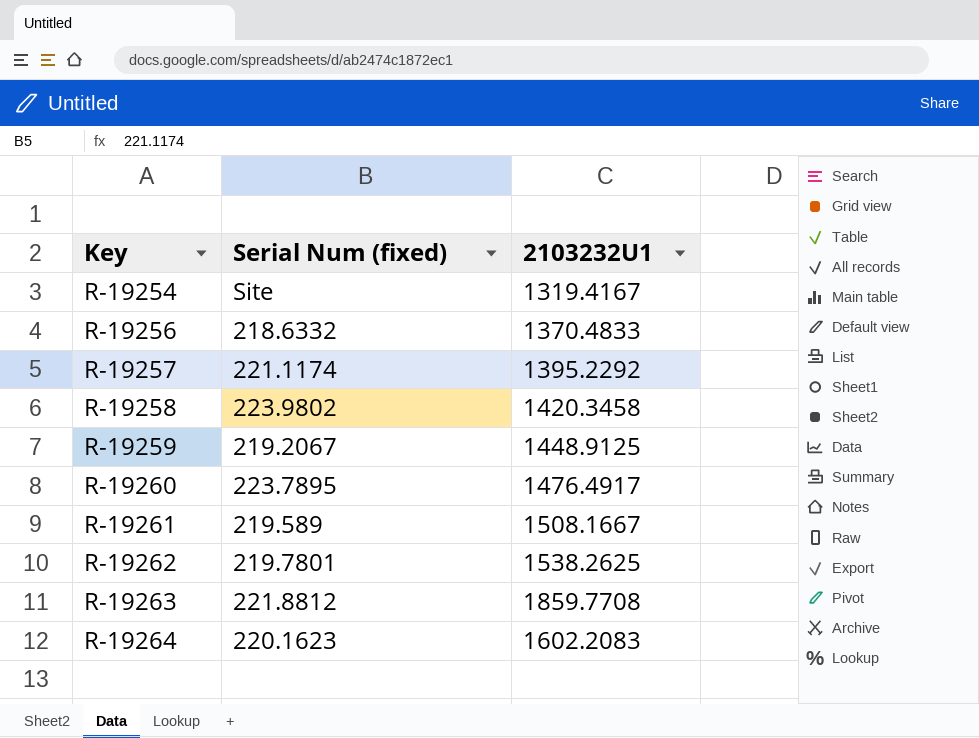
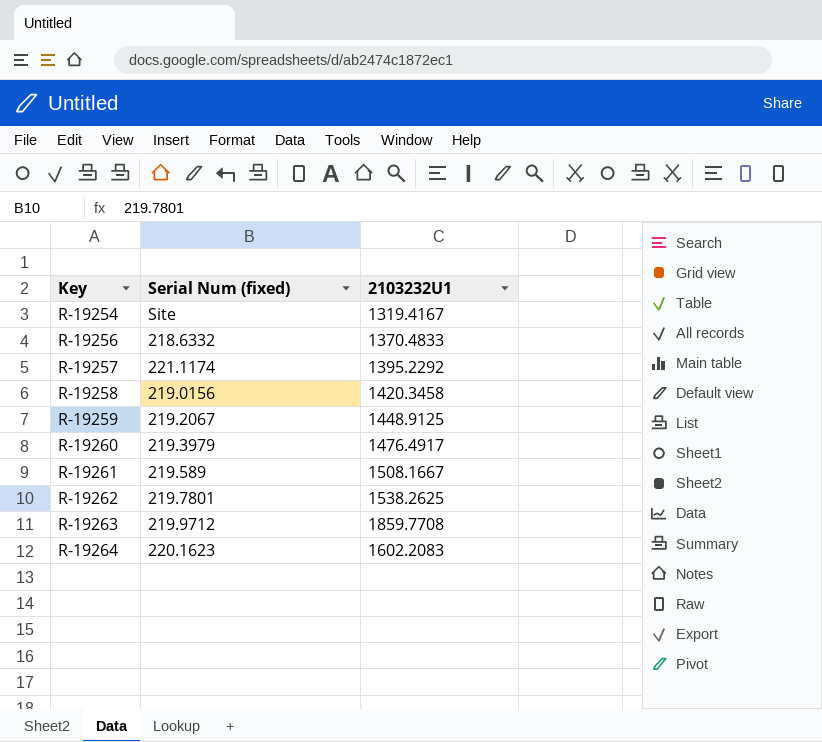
R-19258 | Serial Num (fixed): 223.9802 -> 219.0156
R-19260 | Serial Num (fixed): 223.7895 -> 219.3979
R-19263 | Serial Num (fixed): 221.8812 -> 219.9712

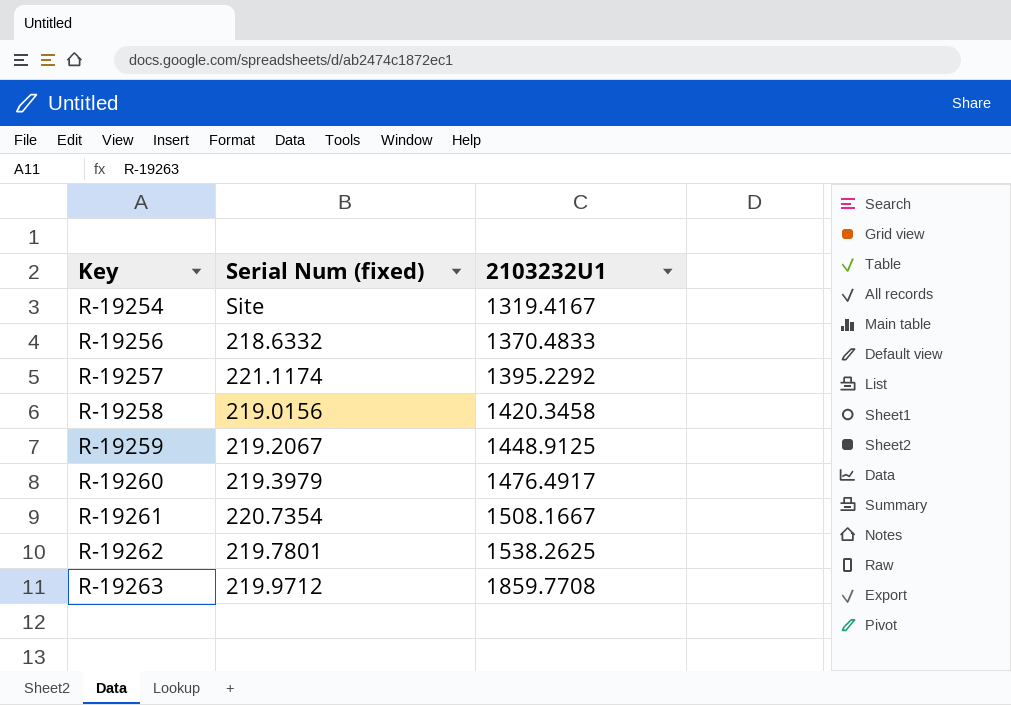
row R-19264: 220.1623 | 1602.2083 -> none
R-19261 | Serial Num (fixed): 219.589 -> 220.7354

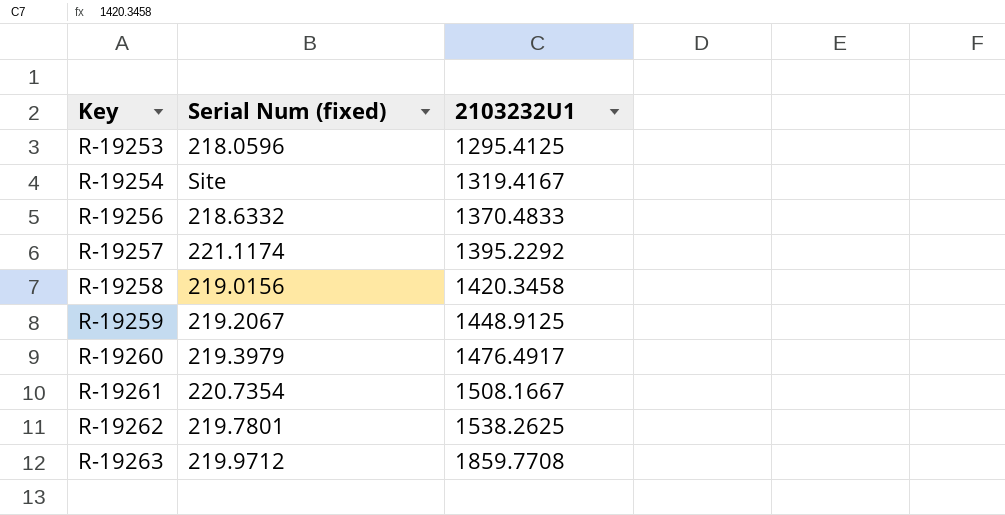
row R-19253: none -> 218.0596 | 1295.4125

